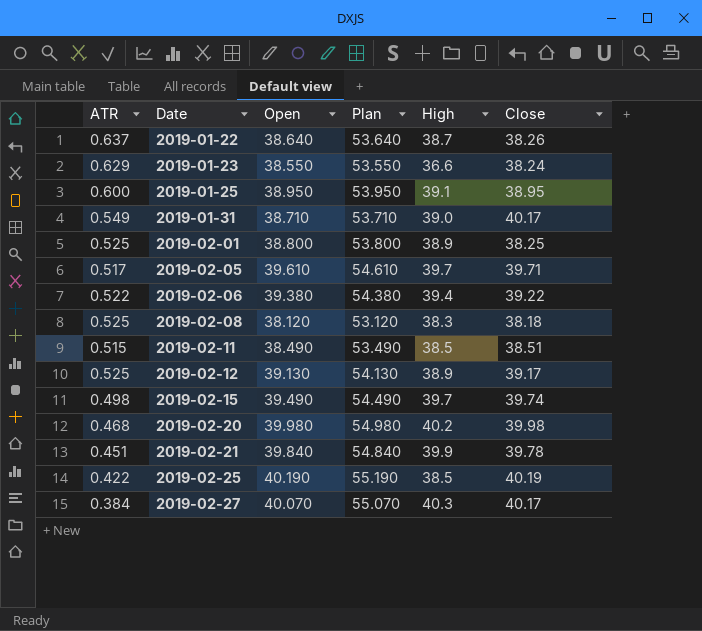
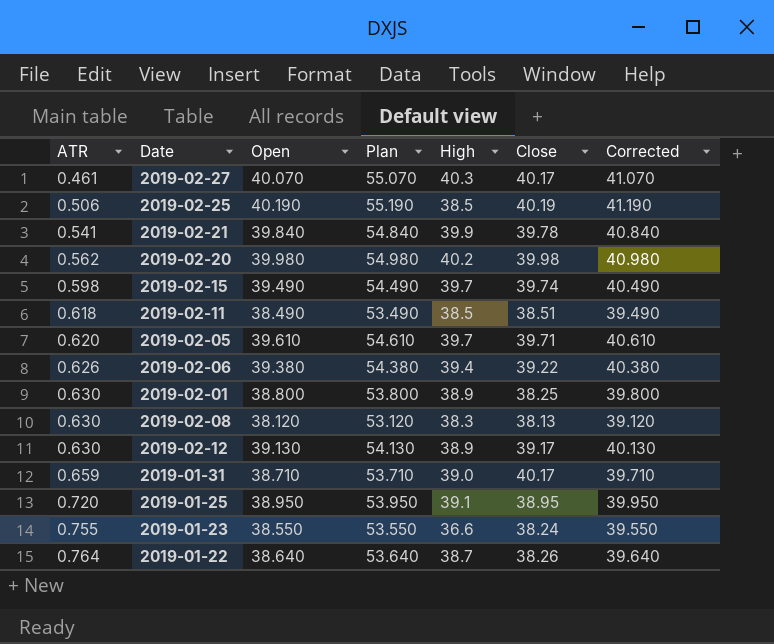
row order: Date ascending -> ATR ascending
column Corrected | formula: none -> [Open] + 1
2019-02-27 | ATR: 0.384 -> 0.461
2019-02-25 | ATR: 0.422 -> 0.506
2019-02-21 | ATR: 0.451 -> 0.541
2019-02-20 | ATR: 0.468 -> 0.562
2019-02-15 | ATR: 0.498 -> 0.598
2019-02-11 | ATR: 0.515 -> 0.618
2019-02-05 | ATR: 0.517 -> 0.620
2019-02-06 | ATR: 0.522 -> 0.626
2019-02-01 | ATR: 0.525 -> 0.630
2019-02-08 | ATR: 0.525 -> 0.630
2019-02-08 | Close: 38.18 -> 38.13
2019-02-12 | ATR: 0.525 -> 0.630
2019-01-31 | ATR: 0.549 -> 0.659
2019-01-25 | ATR: 0.600 -> 0.720
2019-01-23 | ATR: 0.629 -> 0.755
2019-01-22 | ATR: 0.637 -> 0.764

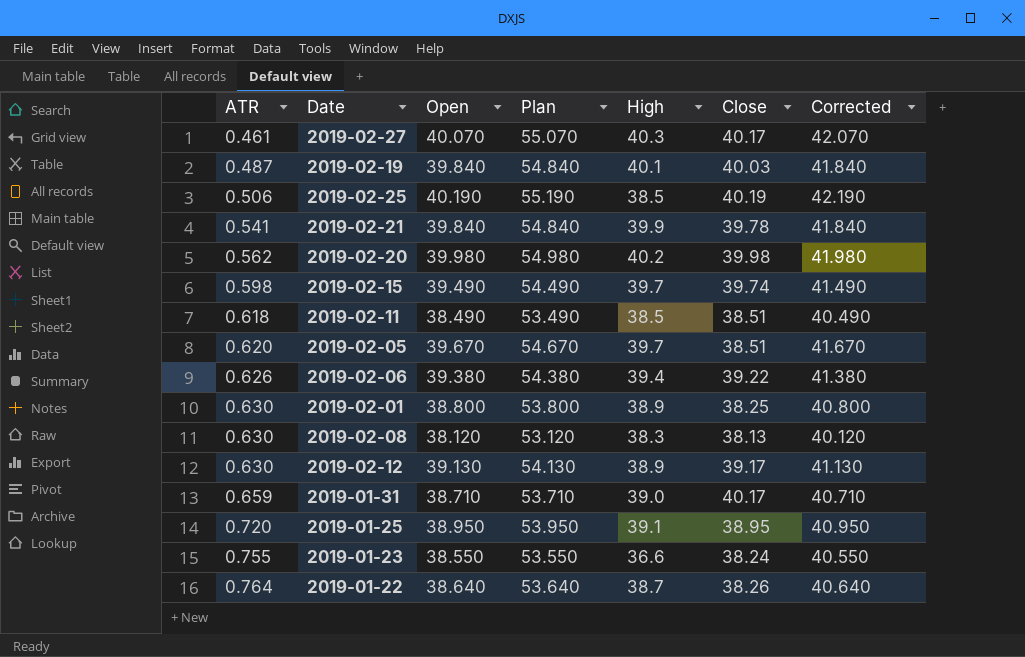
column Corrected | formula: [Open] + 1 -> [Open] + 2
row 2019-02-19: none -> 0.487 | 39.840 | 54.840 | 40.1 | 40.03 | 41.840
2019-02-05 | Open: 39.610 -> 39.670
2019-02-05 | Plan: 54.610 -> 54.670
2019-02-05 | Close: 39.71 -> 38.51

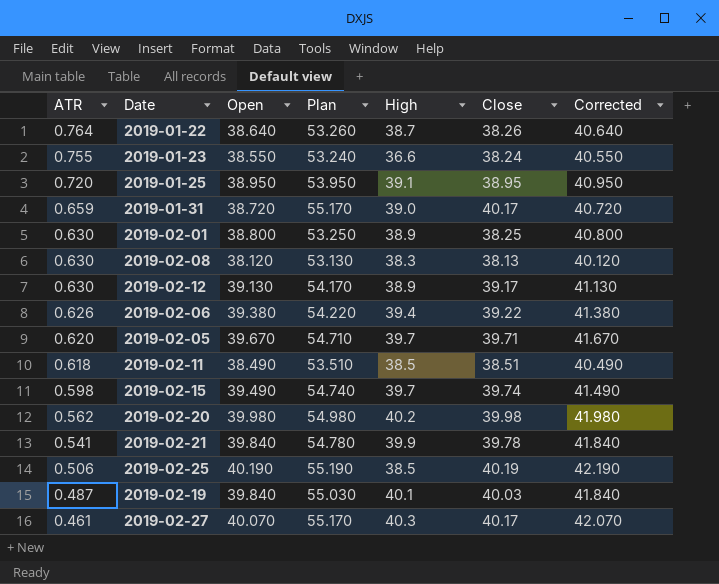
row order: ATR ascending -> ATR descending
column Plan | formula: [Open] + 15 -> [Close] + 15
2019-01-31 | Open: 38.710 -> 38.720
2019-01-31 | Corrected: 40.710 -> 40.720
2019-02-05 | Close: 38.51 -> 39.71

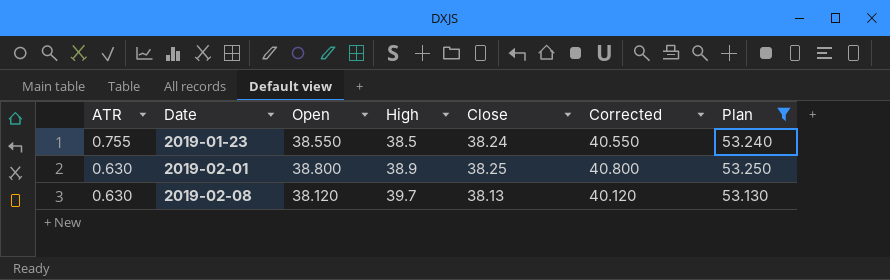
filter: none -> Plan <= 53.250
column Plan | position: 4 -> 7
2019-01-23 | High: 36.6 -> 38.5
2019-02-08 | High: 38.3 -> 39.7

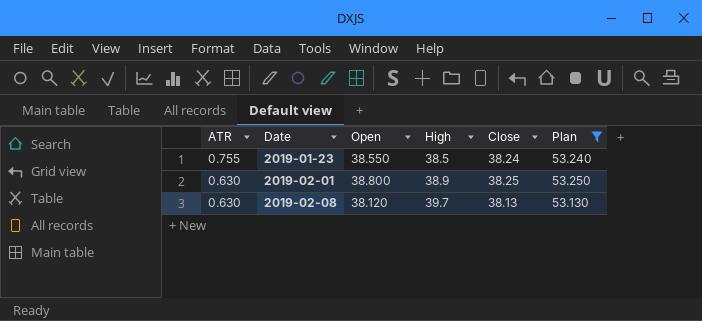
column Corrected | formula: [Open] + 2 -> none

